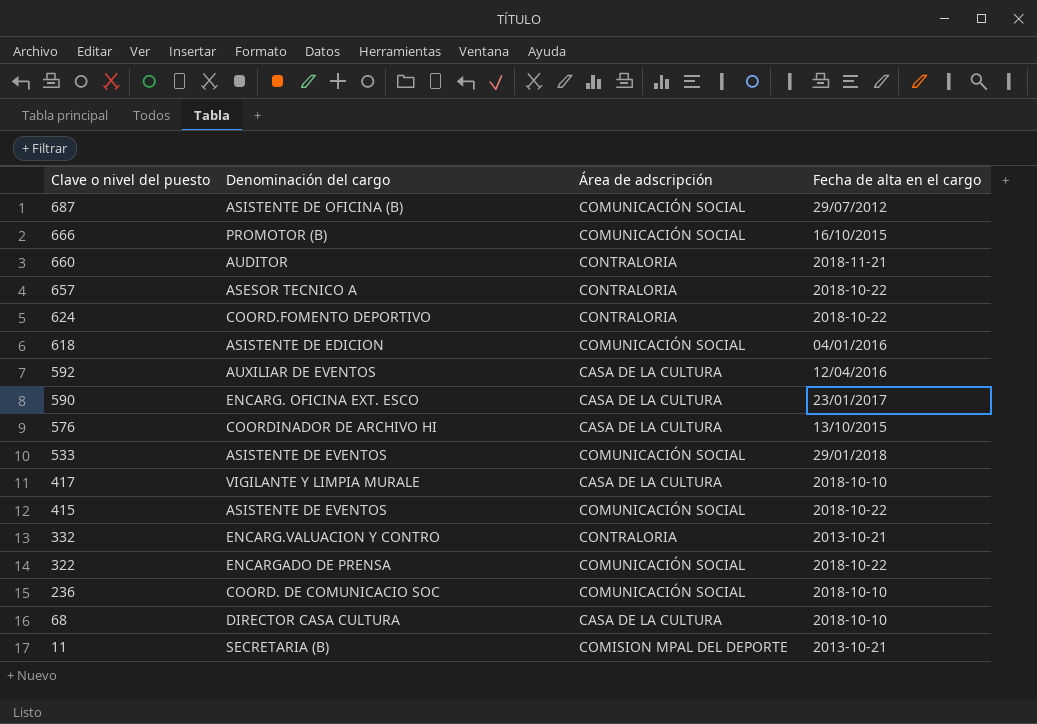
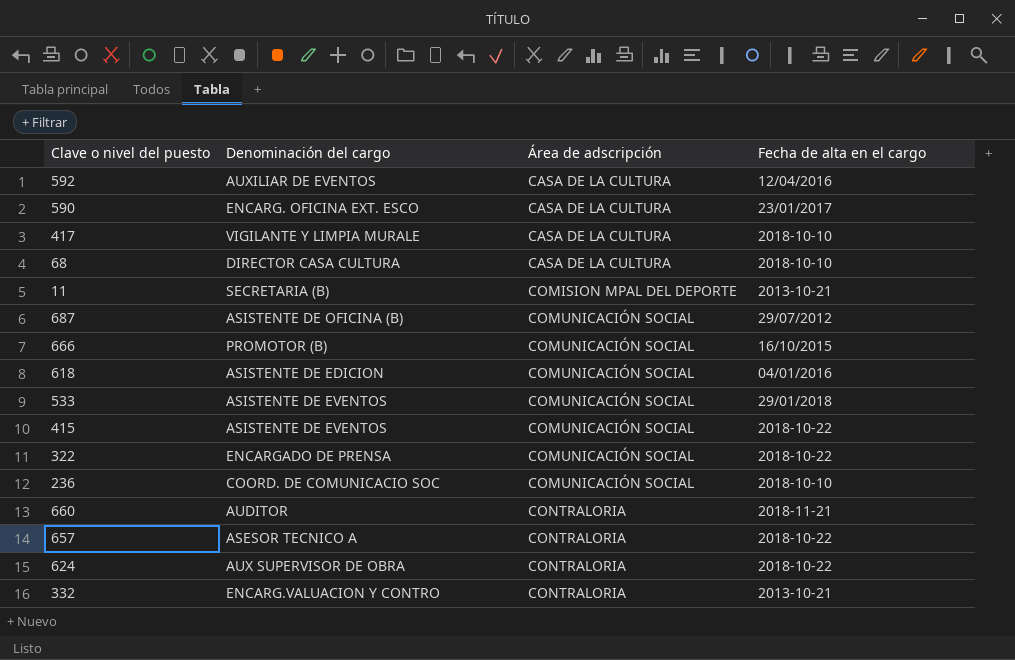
row order: Clave o nivel del puesto descending -> Área de adscripción ascending
row 576: COORDINADOR DE ARCHIVO HI | CASA DE LA CULTURA | 13/10/2015 -> none
624 | Denominación del cargo: COORD.FOMENTO DEPORTIVO -> AUX SUPERVISOR DE OBRA

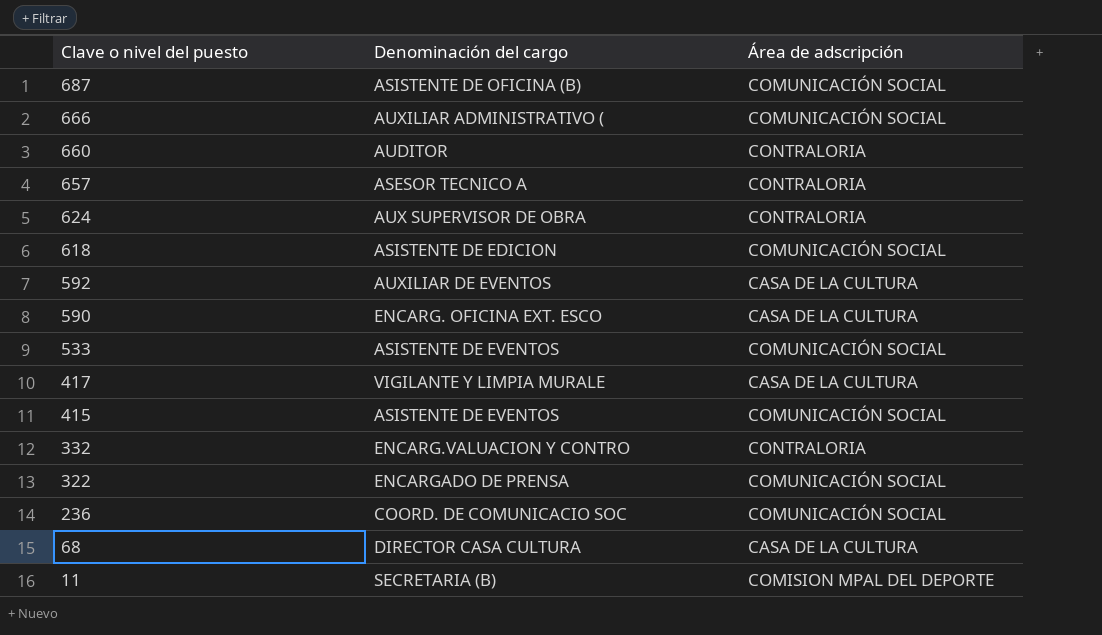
row order: Área de adscripción ascending -> Clave o nivel del puesto descending
column Fecha de alta en el cargo | position: 4 -> none
666 | Denominación del cargo: PROMOTOR (B) -> AUXILIAR ADMINISTRATIVO (

